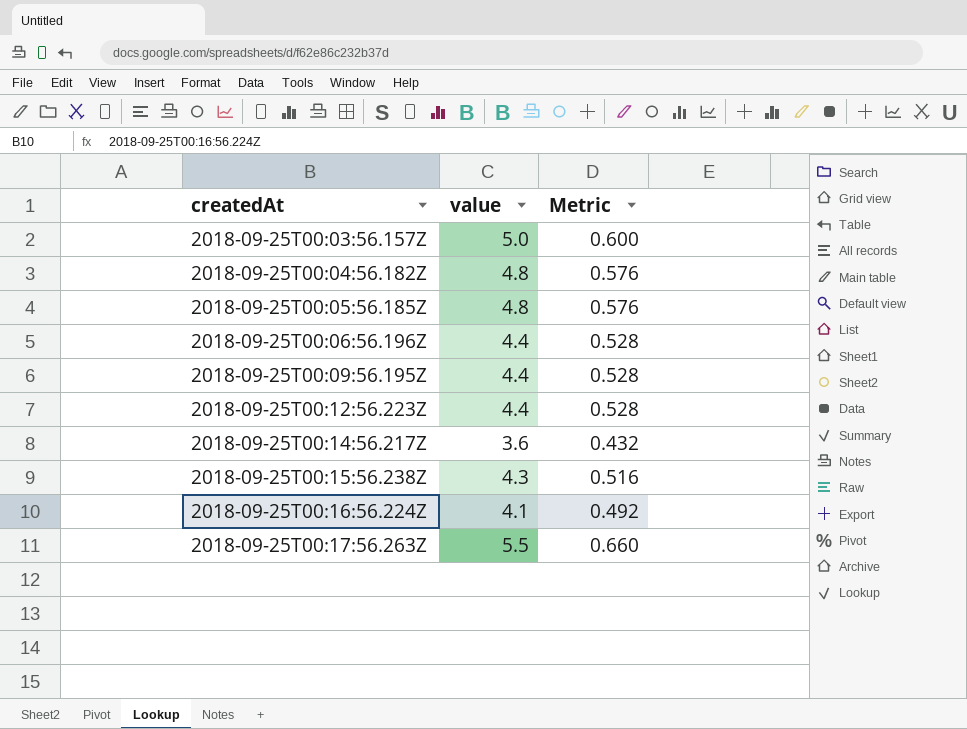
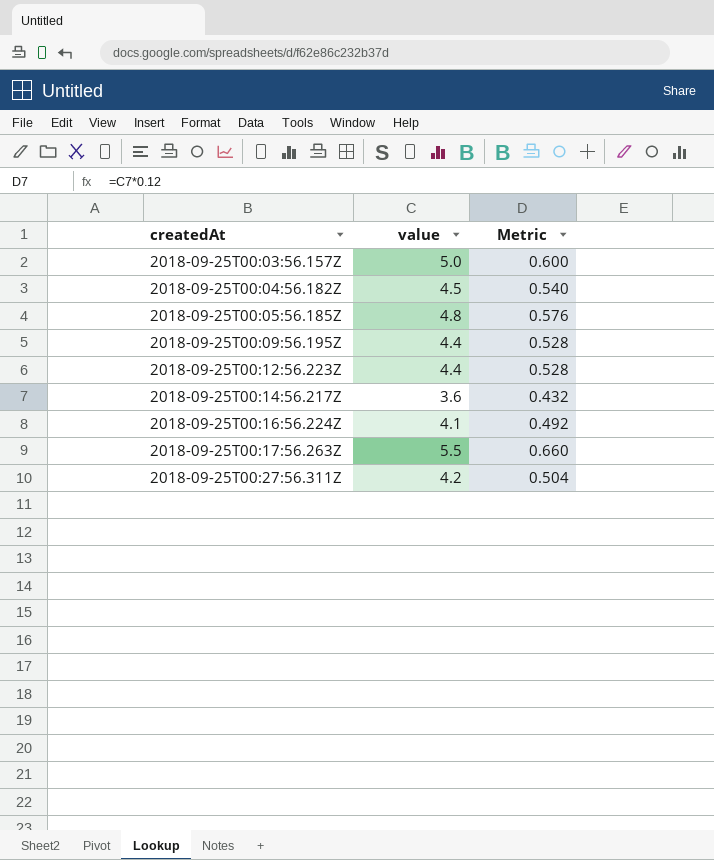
row 2018-09-25T00:06:56.196Z: 4.4 | 0.528 -> none
row 2018-09-25T00:15:56.238Z: 4.3 | 0.516 -> none
2018-09-25T00:04:56.182Z | value: 4.8 -> 4.5
2018-09-25T00:04:56.182Z | Metric: 0.576 -> 0.540
row 2018-09-25T00:27:56.311Z: none -> 4.2 | 0.504

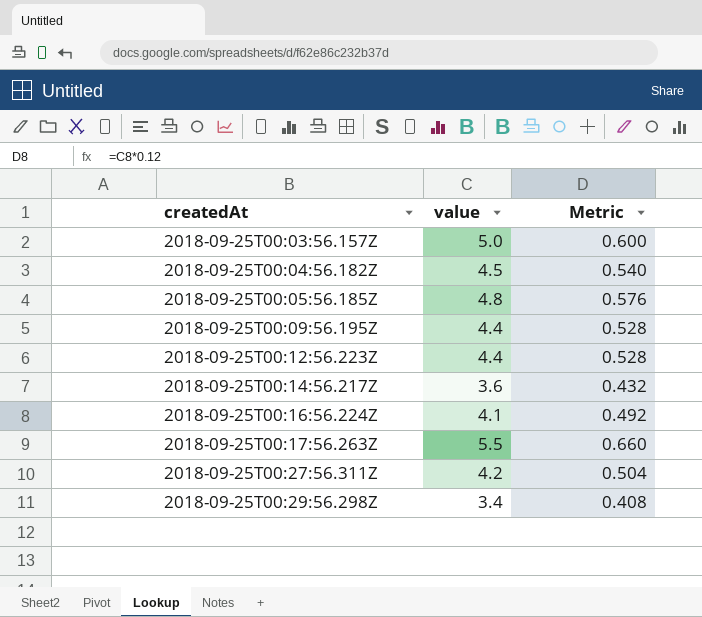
row 2018-09-25T00:29:56.298Z: none -> 3.4 | 0.408

